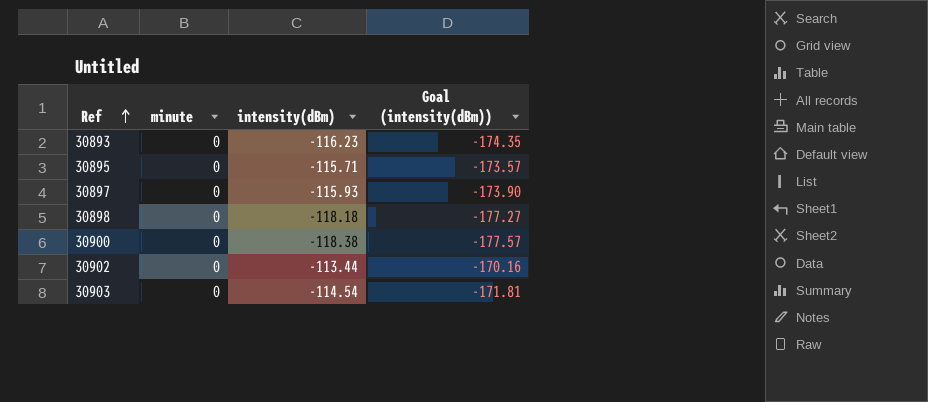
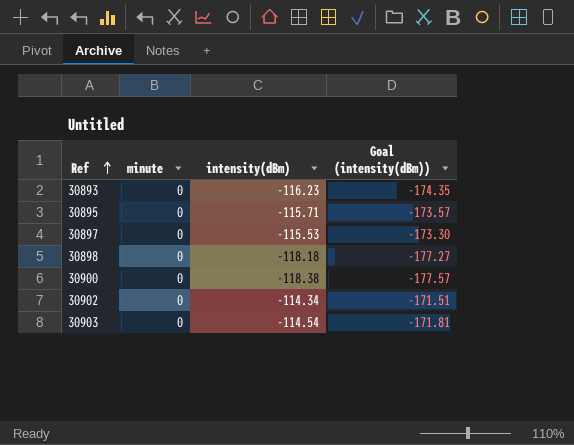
30897 | intensity(dBm): -115.93 -> -115.53
30897 | Goal (intensity(dBm)): -173.90 -> -173.30
30902 | intensity(dBm): -113.44 -> -114.34
30902 | Goal (intensity(dBm)): -170.16 -> -171.51

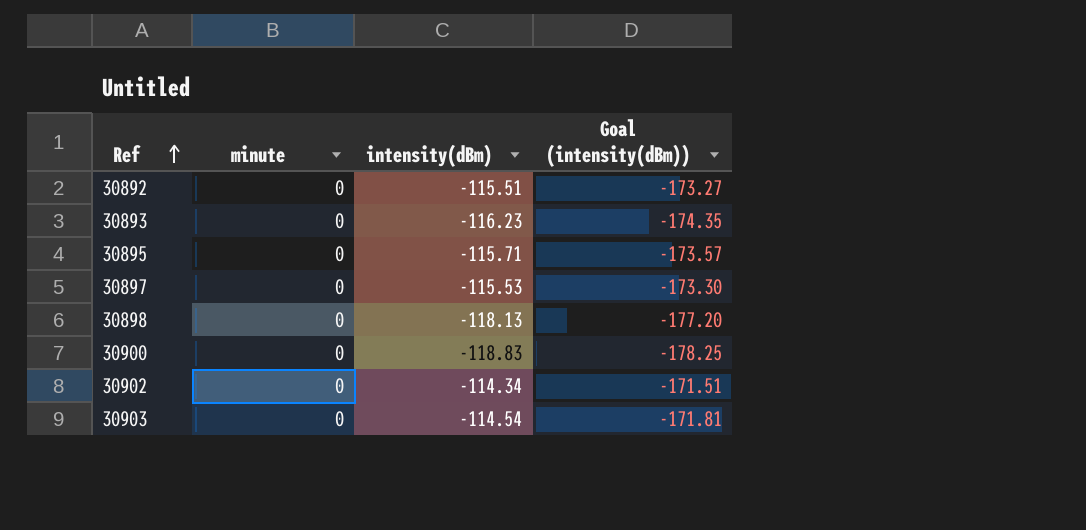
row 30892: none -> 0 | -115.51 | -173.27
30898 | intensity(dBm): -118.18 -> -118.13
30898 | Goal (intensity(dBm)): -177.27 -> -177.20
30900 | intensity(dBm): -118.38 -> -118.83
30900 | Goal (intensity(dBm)): -177.57 -> -178.25

